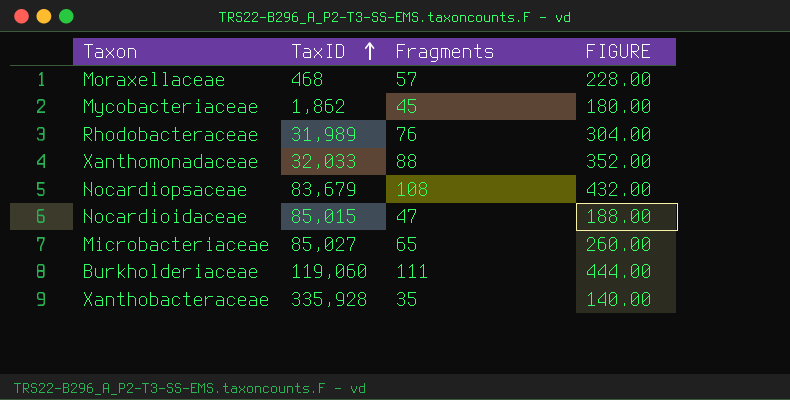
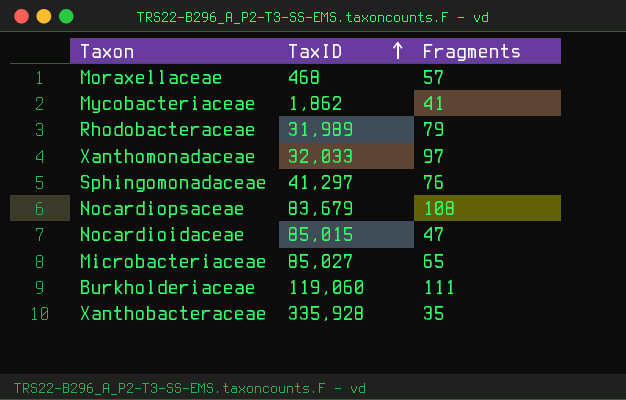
column FIGURE | formula: [Fragments] * 4 -> none
Mycobacteriaceae | Fragments: 45 -> 41
Rhodobacteraceae | Fragments: 76 -> 79
Xanthomonadaceae | Fragments: 88 -> 97
row Sphingomonadaceae: none -> 41,297 | 76

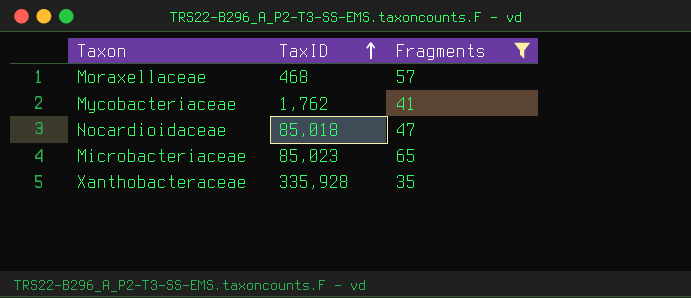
filter: none -> Fragments <= 65
Mycobacteriaceae | TaxID: 1,862 -> 1,762
Nocardioidaceae | TaxID: 85,015 -> 85,018
Microbacteriaceae | TaxID: 85,027 -> 85,023

